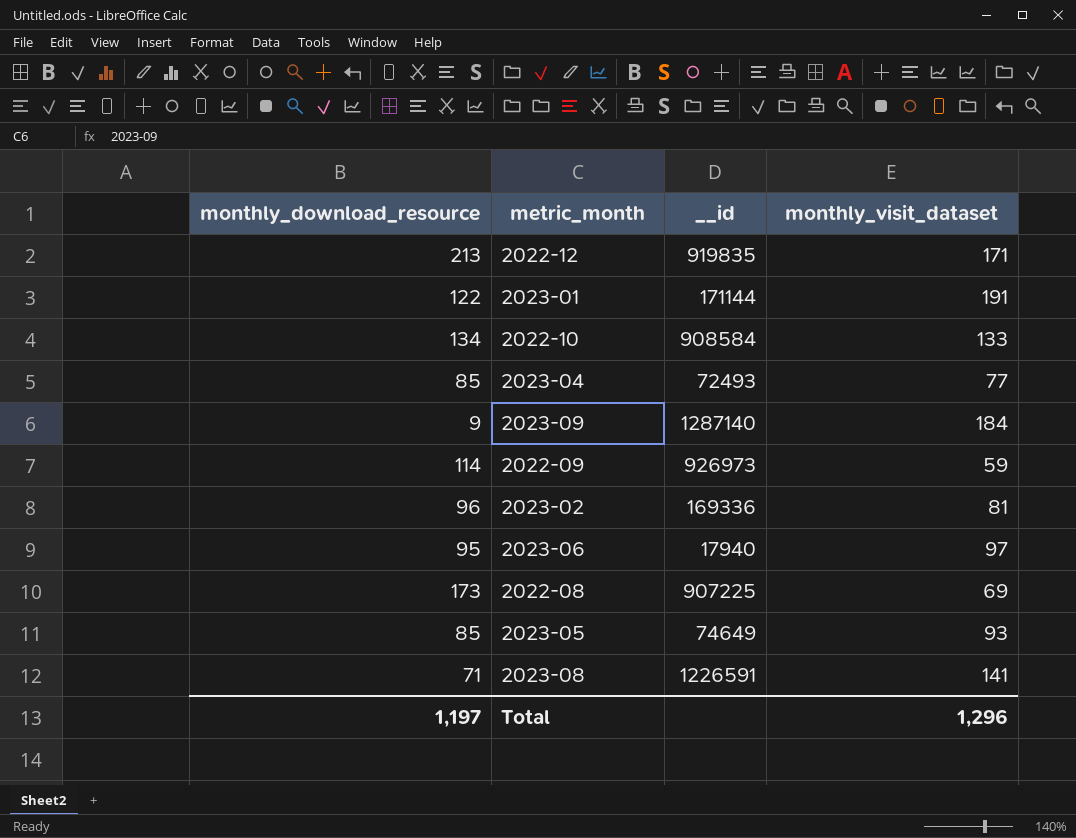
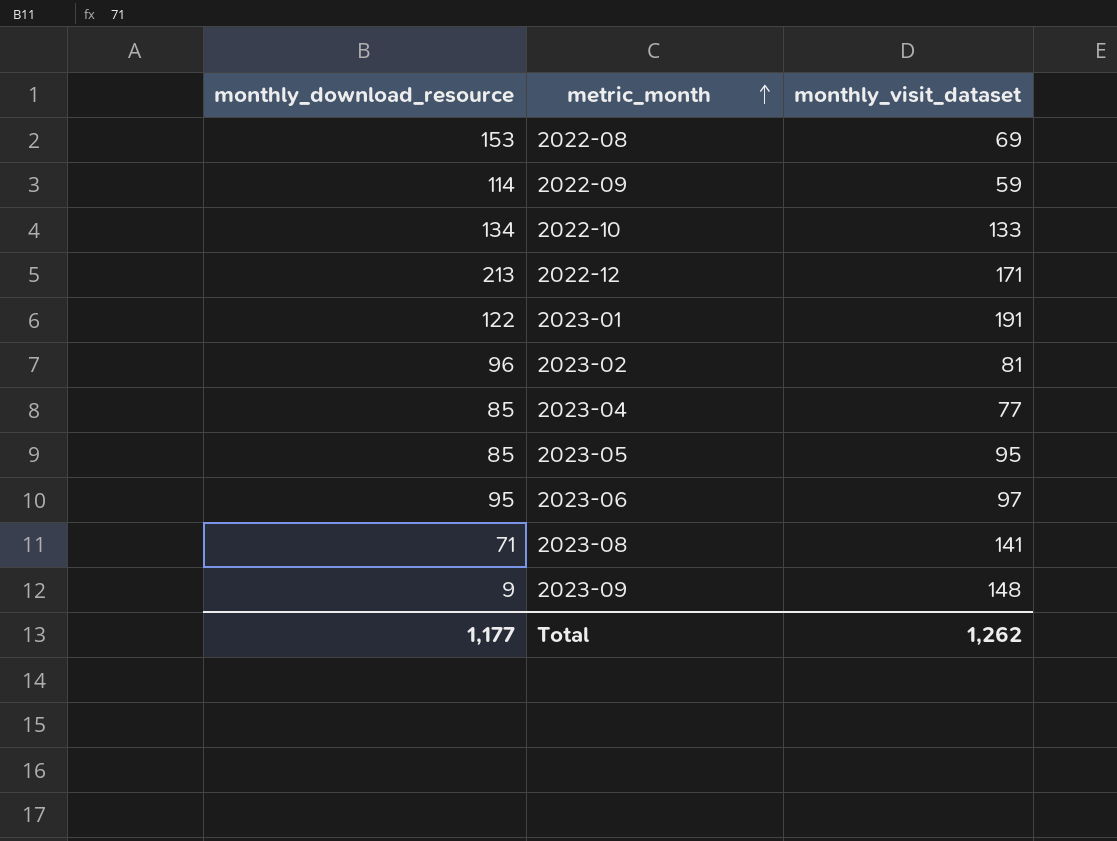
row order: none -> metric_month ascending
column __id | position: 3 -> none
2022-08 | monthly_download_resource: 173 -> 153
2023-05 | monthly_visit_dataset: 93 -> 95
2023-09 | monthly_visit_dataset: 184 -> 148
Total | monthly_download_resource: 1,197 -> 1,177
Total | monthly_visit_dataset: 1,296 -> 1,262

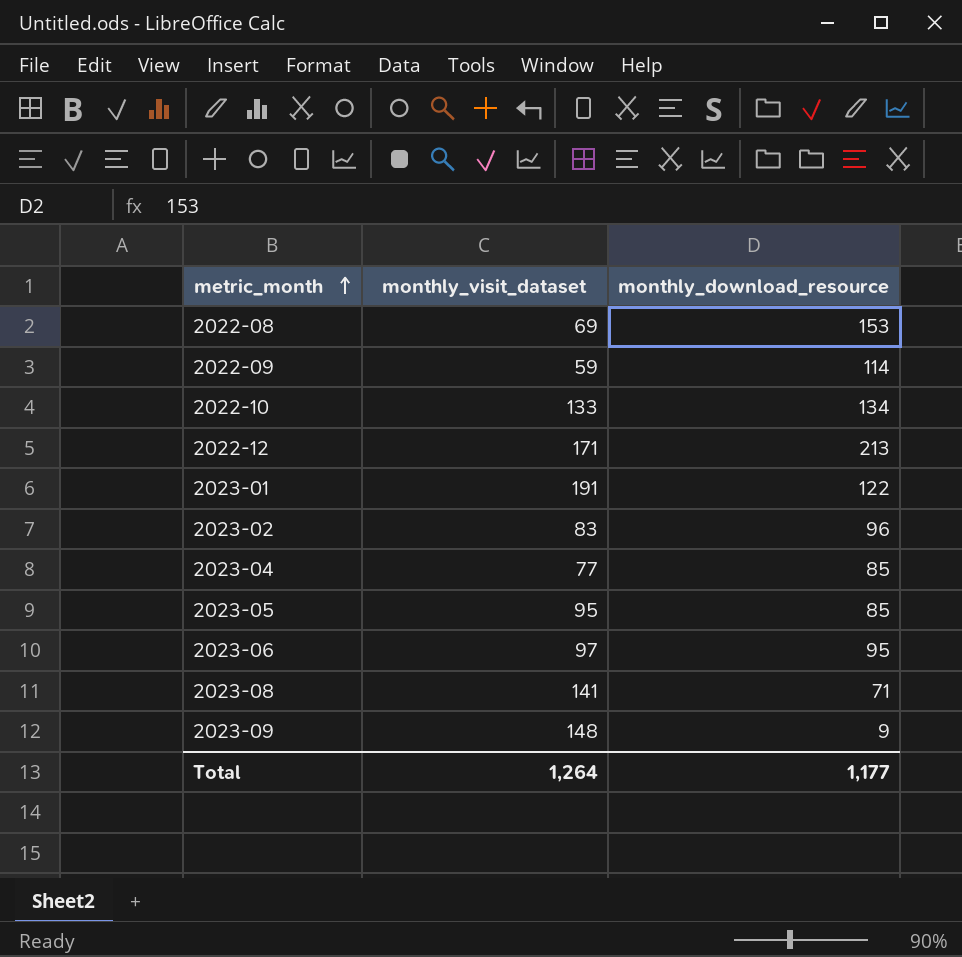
column monthly_download_resource | position: 1 -> 3
2023-02 | monthly_visit_dataset: 81 -> 83
Total | monthly_visit_dataset: 1,262 -> 1,264

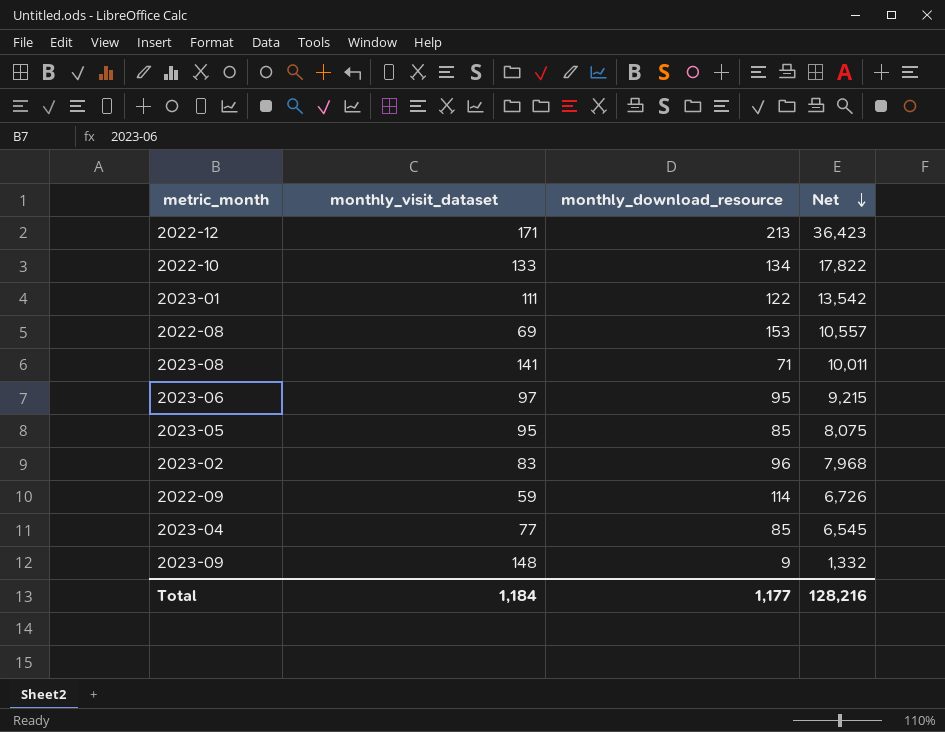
row order: metric_month ascending -> Net descending
column Net | formula: none -> [monthly_visit_dataset] * [monthly_download_resource]
2023-01 | monthly_visit_dataset: 191 -> 111
Total | monthly_visit_dataset: 1,264 -> 1,184

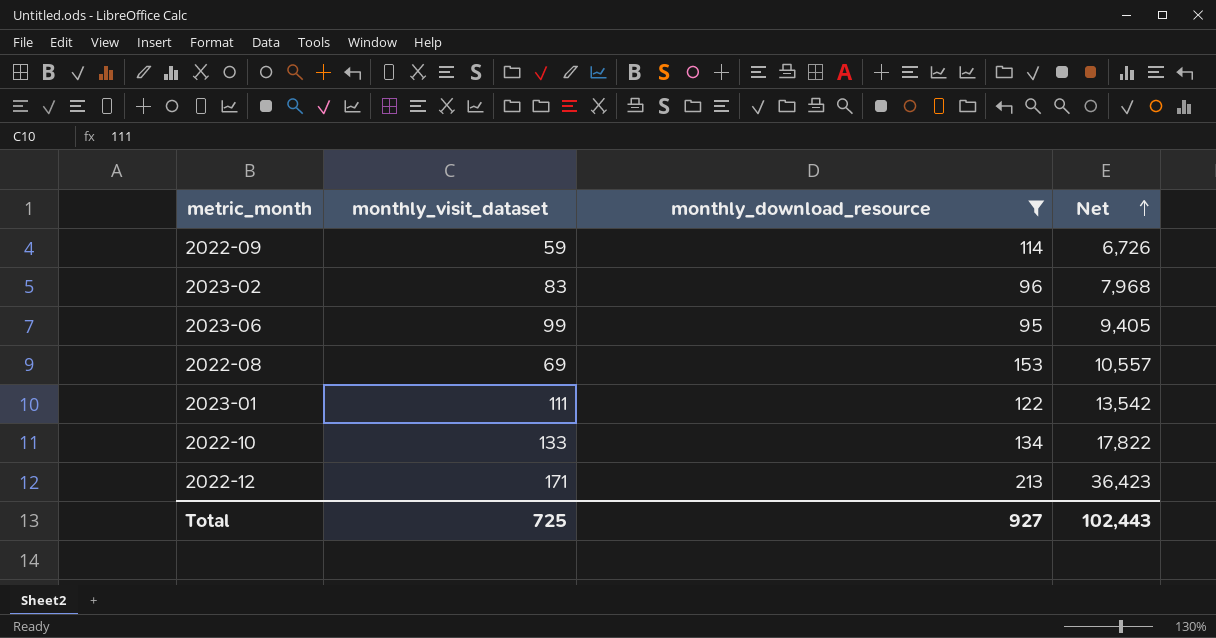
filter: none -> monthly_download_resource >= 95
row order: Net descending -> Net ascending
2023-06 | monthly_visit_dataset: 97 -> 99
2023-06 | Net: 9,215 -> 9,405
Total | monthly_visit_dataset: 1,184 -> 725
Total | monthly_download_resource: 1,177 -> 927
Total | Net: 128,216 -> 102,443

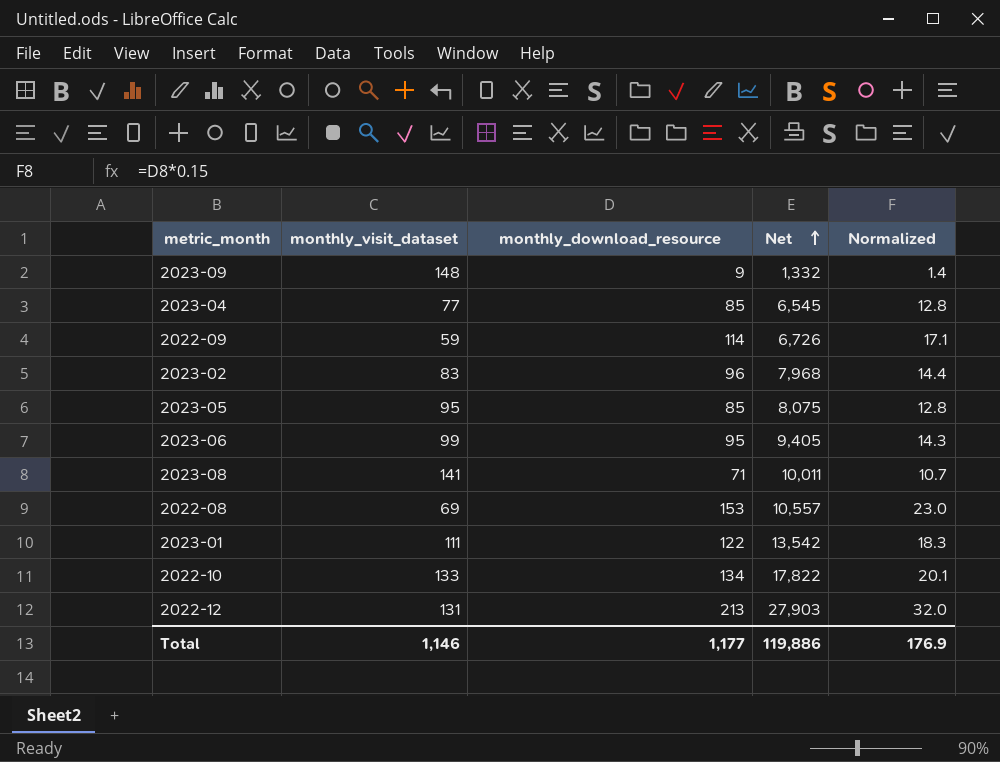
filter: monthly_download_resource >= 95 -> none
column Normalized | formula: none -> [monthly_download_resource] * 0.15
2022-12 | monthly_visit_dataset: 171 -> 131
2022-12 | Net: 36,423 -> 27,903
Total | monthly_visit_dataset: 725 -> 1,146
Total | monthly_download_resource: 927 -> 1,177
Total | Net: 102,443 -> 119,886

